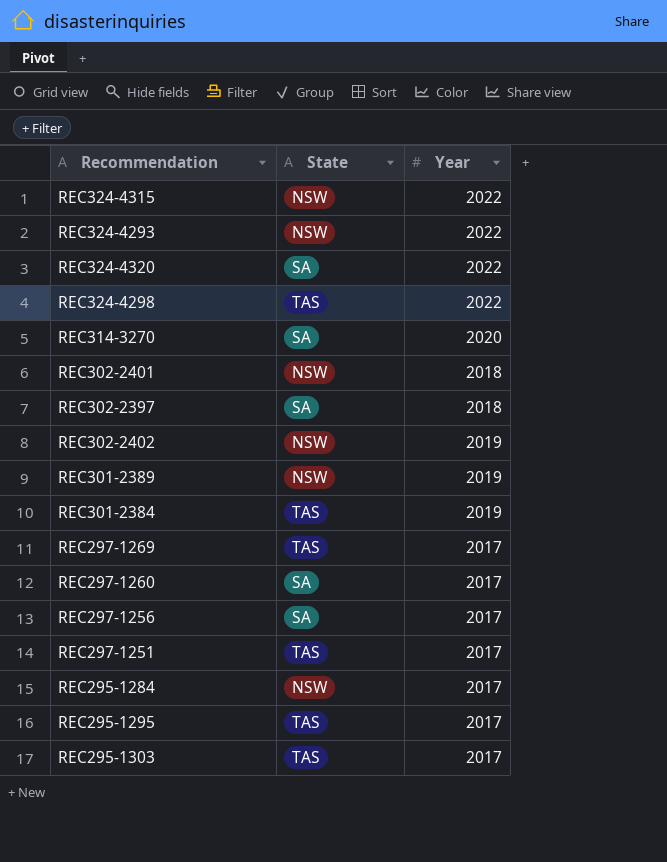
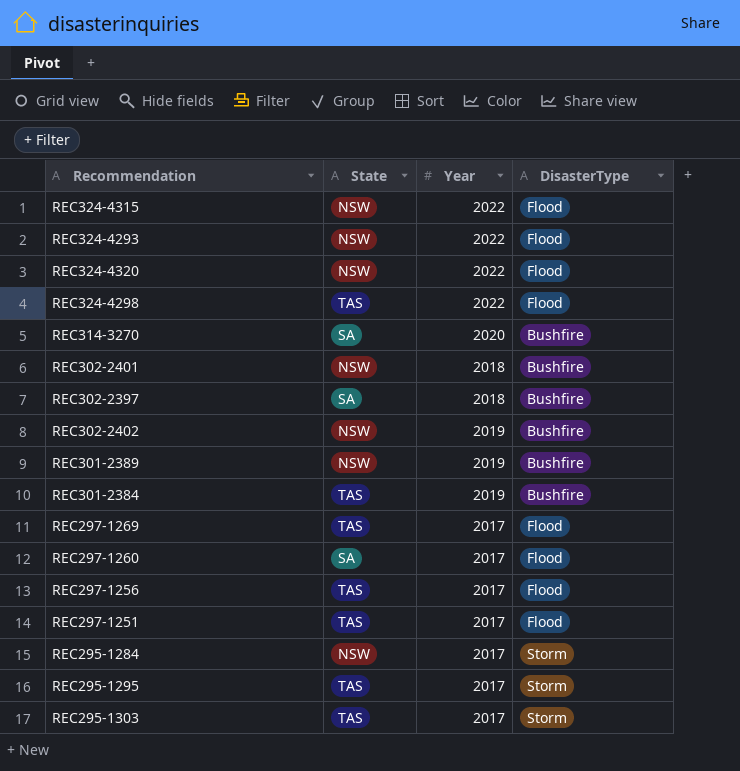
column DisasterType | position: none -> 4
REC324-4320 | State: SA -> NSW
REC297-1256 | State: SA -> TAS

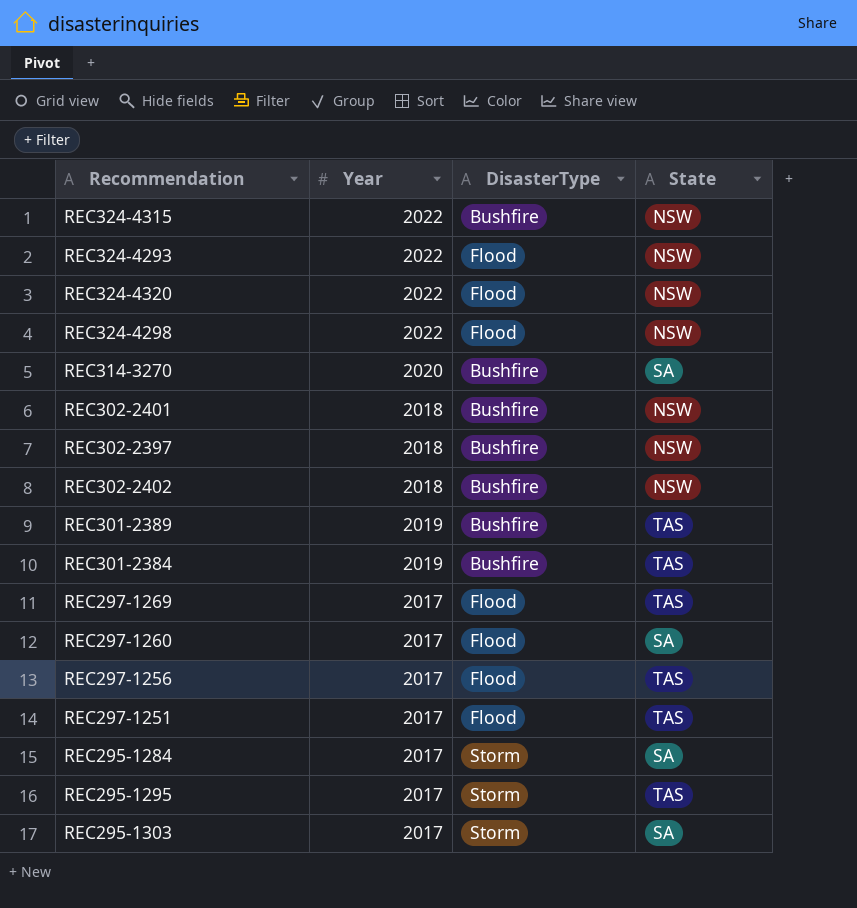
column State | position: 2 -> 4
REC324-4315 | DisasterType: Flood -> Bushfire
REC324-4298 | State: TAS -> NSW
REC302-2397 | State: SA -> NSW
REC302-2402 | Year: 2019 -> 2018
REC301-2389 | State: NSW -> TAS
REC295-1284 | State: NSW -> SA
REC295-1303 | State: TAS -> SA

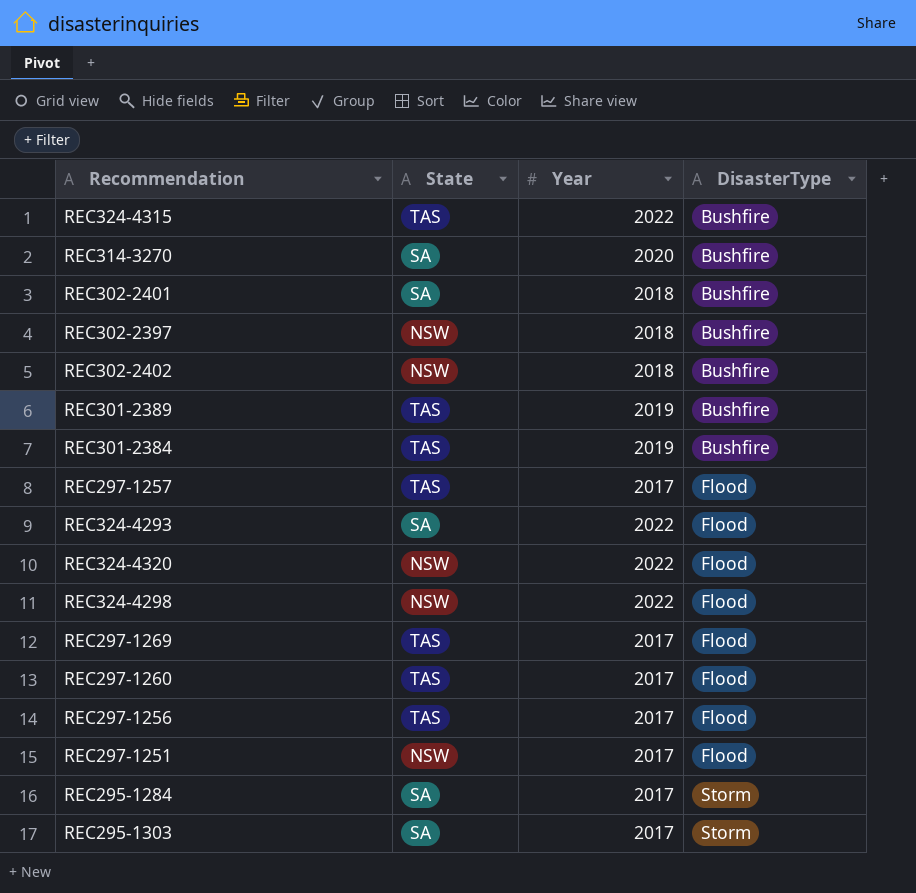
row order: none -> DisasterType ascending
column State | position: 4 -> 2
row REC295-1295: 2017 | Storm | TAS -> none
REC324-4315 | State: NSW -> TAS
REC302-2401 | State: NSW -> SA
row REC297-1257: none -> TAS | 2017 | Flood
REC324-4293 | State: NSW -> SA
REC297-1260 | State: SA -> TAS
REC297-1251 | State: TAS -> NSW

